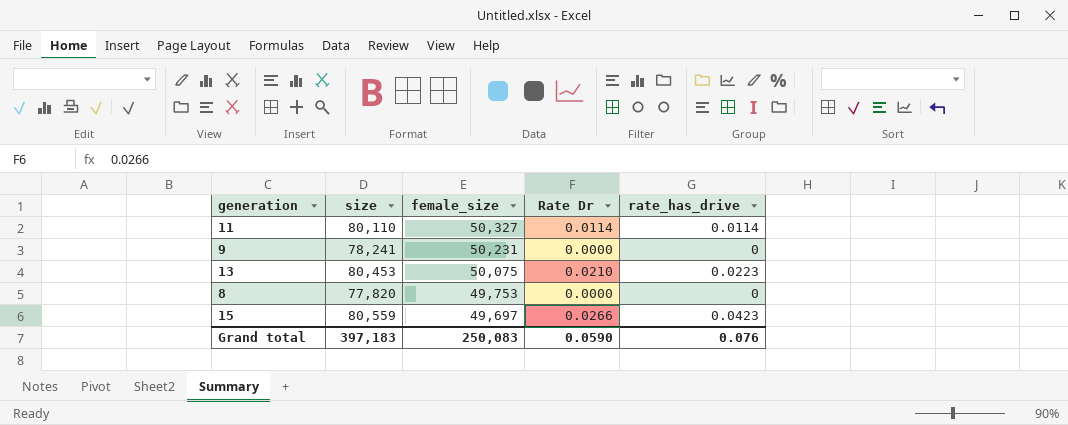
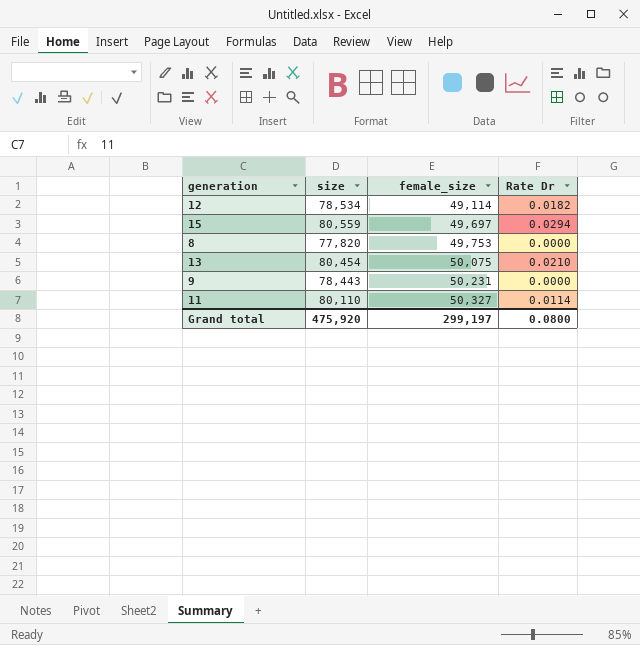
row order: female_size descending -> female_size ascending
column rate_has_drive | position: 5 -> none
row 12: none -> 78,534 | 49,114 | 0.0182
15 | Rate Dr: 0.0266 -> 0.0294
13 | size: 80,453 -> 80,454
9 | size: 78,241 -> 78,443
Grand total | size: 397,183 -> 475,920
Grand total | female_size: 250,083 -> 299,197
Grand total | Rate Dr: 0.0590 -> 0.0800

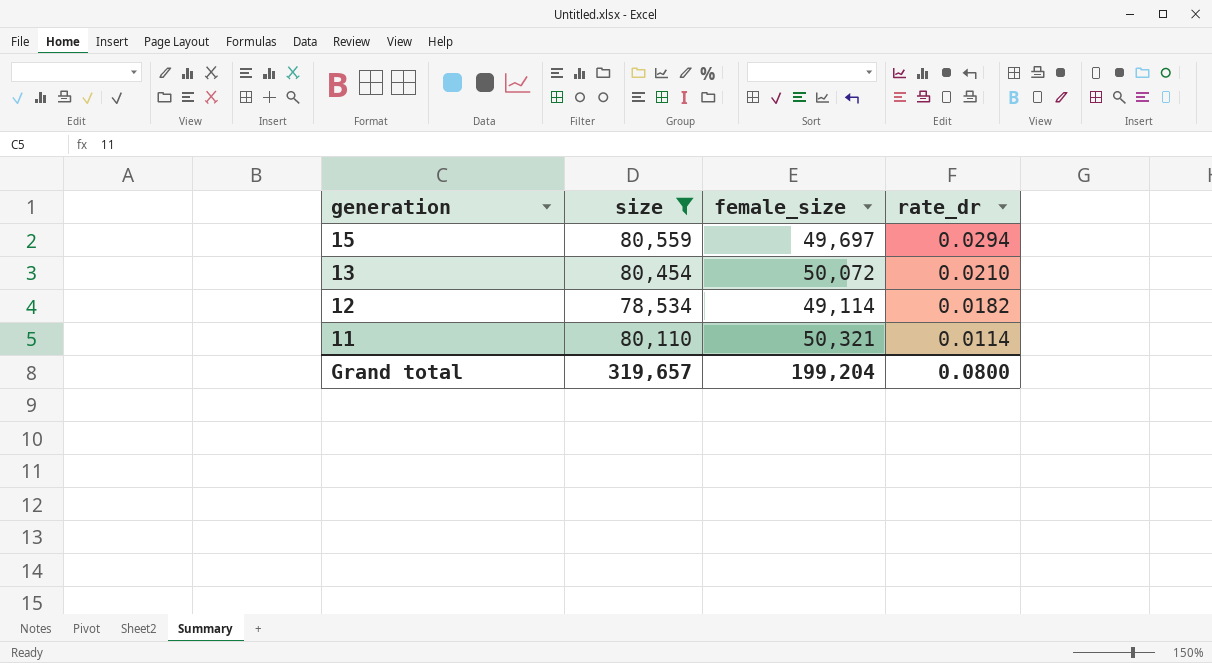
filter: none -> size >= 78,534
row order: female_size ascending -> generation descending
column name: Rate Dr -> rate_dr
13 | female_size: 50,075 -> 50,072
11 | female_size: 50,327 -> 50,321
Grand total | size: 475,920 -> 319,657
Grand total | female_size: 299,197 -> 199,204

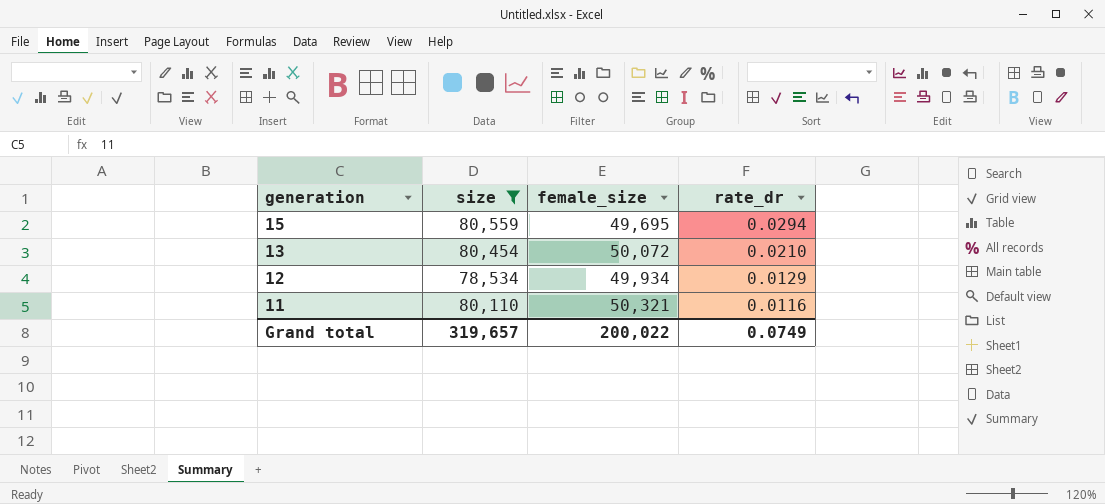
15 | female_size: 49,697 -> 49,695
12 | female_size: 49,114 -> 49,934
12 | rate_dr: 0.0182 -> 0.0129
11 | rate_dr: 0.0114 -> 0.0116
Grand total | female_size: 199,204 -> 200,022
Grand total | rate_dr: 0.0800 -> 0.0749

